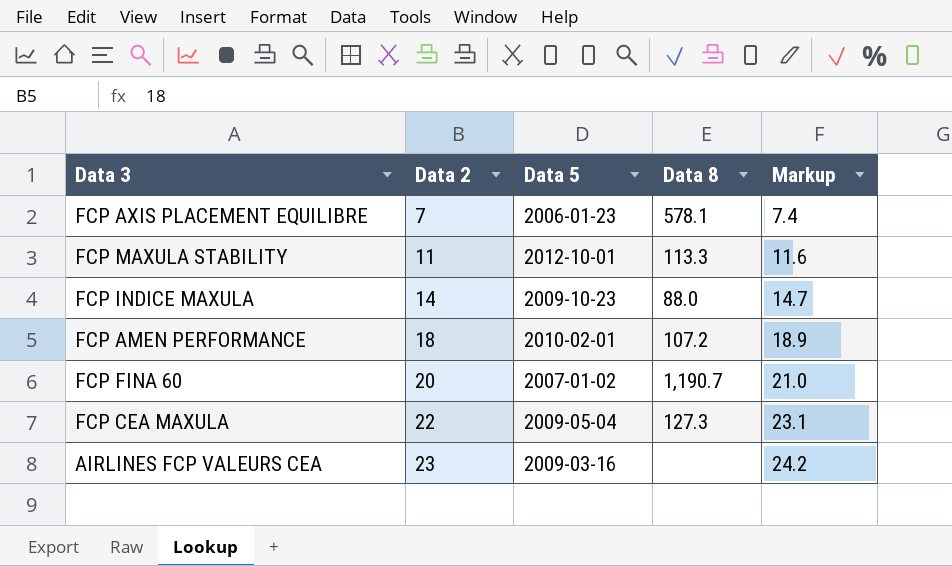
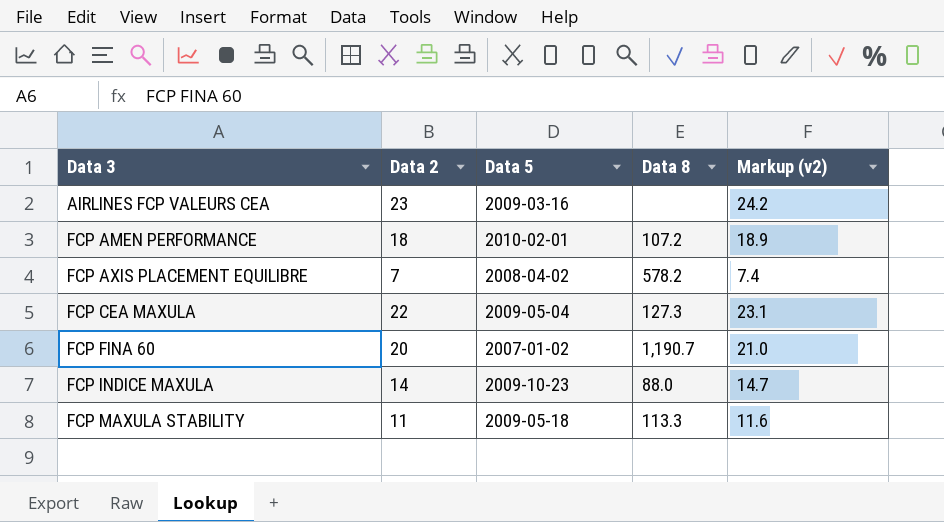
row order: Data 2 ascending -> Data 3 ascending
column name: Markup -> Markup (v2)
FCP AXIS PLACEMENT EQUILIBRE | Data 5: 2006-01-23 -> 2008-04-02
FCP AXIS PLACEMENT EQUILIBRE | Data 8: 578.1 -> 578.2
FCP MAXULA STABILITY | Data 5: 2012-10-01 -> 2009-05-18

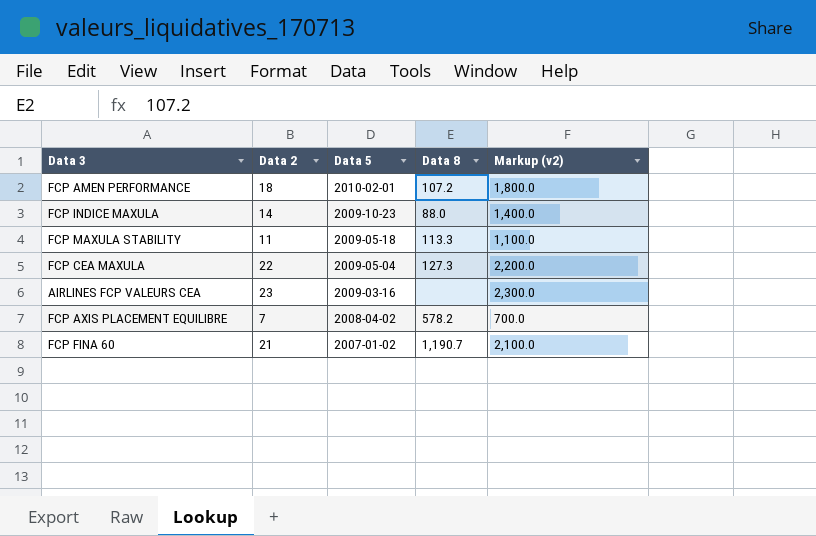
row order: Data 3 ascending -> Data 5 descending
column Markup (v2) | formula: [Data 2] * 1.05 -> [Data 2] * 100
FCP FINA 60 | Data 2: 20 -> 21

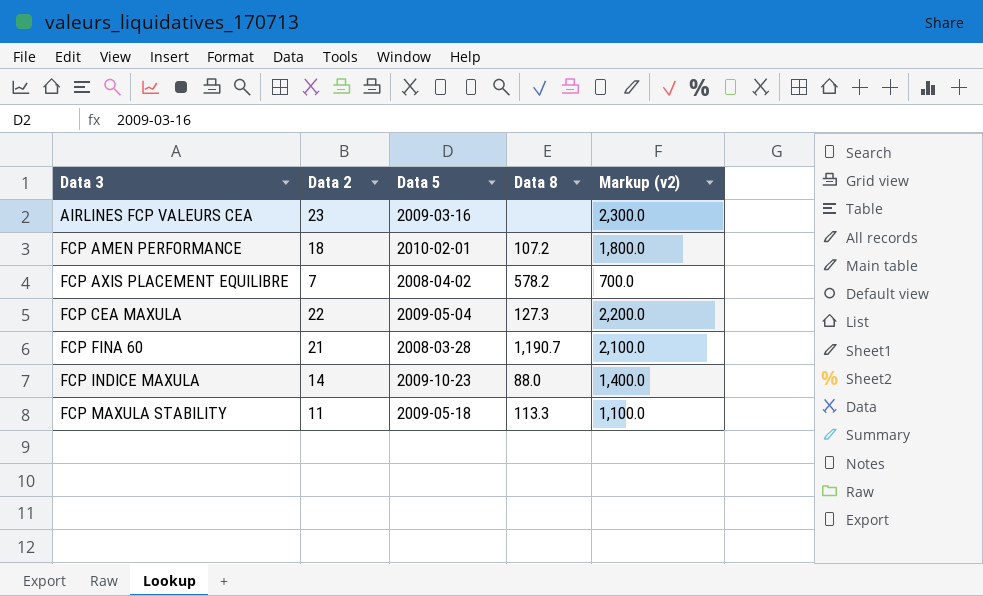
row order: Data 5 descending -> Data 3 ascending
FCP FINA 60 | Data 5: 2007-01-02 -> 2008-03-28

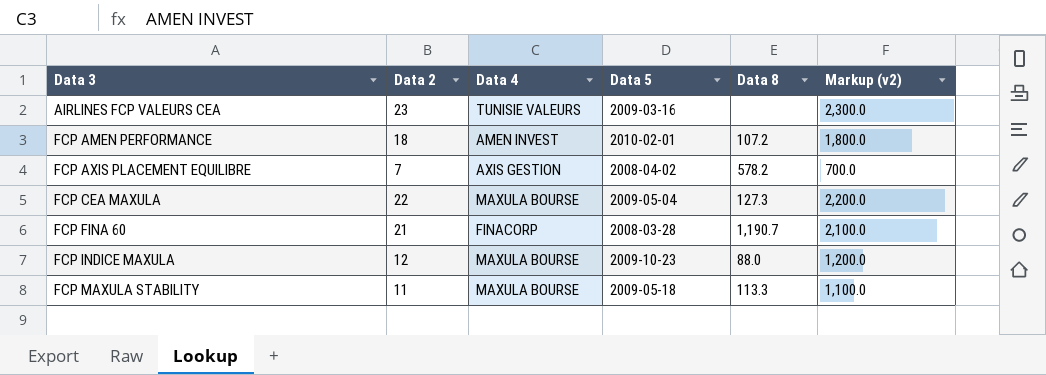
column Data 4 | position: none -> 3
FCP INDICE MAXULA | Data 2: 14 -> 12
FCP INDICE MAXULA | Markup (v2): 1,400.0 -> 1,200.0

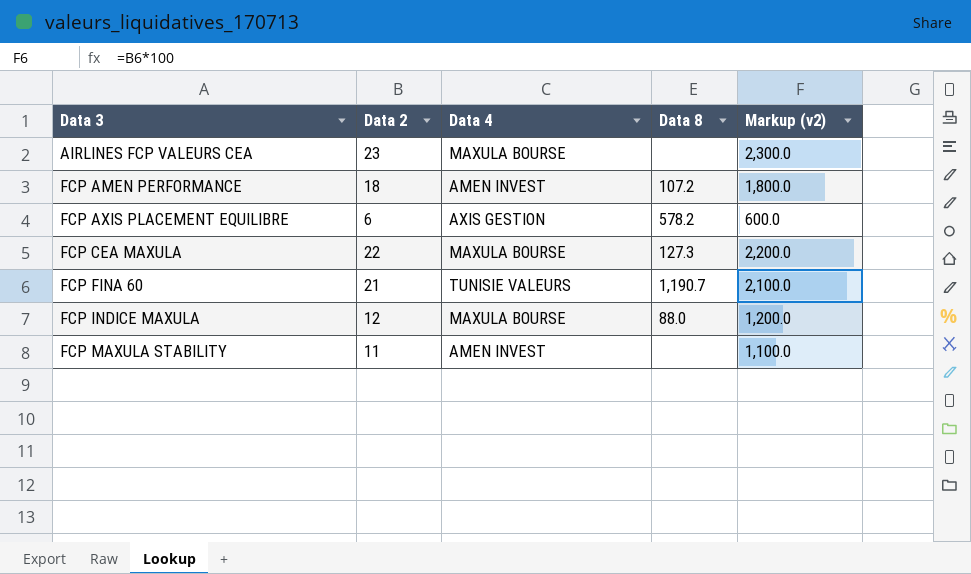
column Data 5 | position: 4 -> none
AIRLINES FCP VALEURS CEA | Data 4: TUNISIE VALEURS -> MAXULA BOURSE
FCP AXIS PLACEMENT EQUILIBRE | Data 2: 7 -> 6
FCP AXIS PLACEMENT EQUILIBRE | Markup (v2): 700.0 -> 600.0
FCP FINA 60 | Data 4: FINACORP -> TUNISIE VALEURS
FCP MAXULA STABILITY | Data 4: MAXULA BOURSE -> AMEN INVEST
FCP MAXULA STABILITY | Data 8: 113.3 -> none

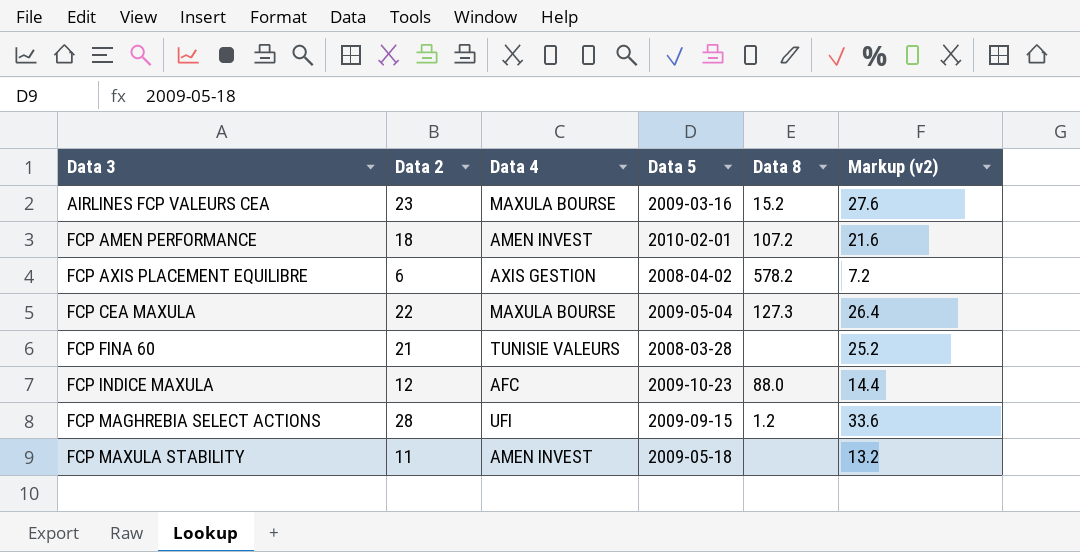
column Data 5 | position: none -> 4
column Markup (v2) | formula: [Data 2] * 100 -> [Data 2] * 1.2
AIRLINES FCP VALEURS CEA | Data 8: none -> 15.2
FCP FINA 60 | Data 8: 1,190.7 -> none
FCP INDICE MAXULA | Data 4: MAXULA BOURSE -> AFC
row FCP MAGHREBIA SELECT ACTIONS: none -> 28 | UFI | 2009-09-15 | 1.2 | 33.6

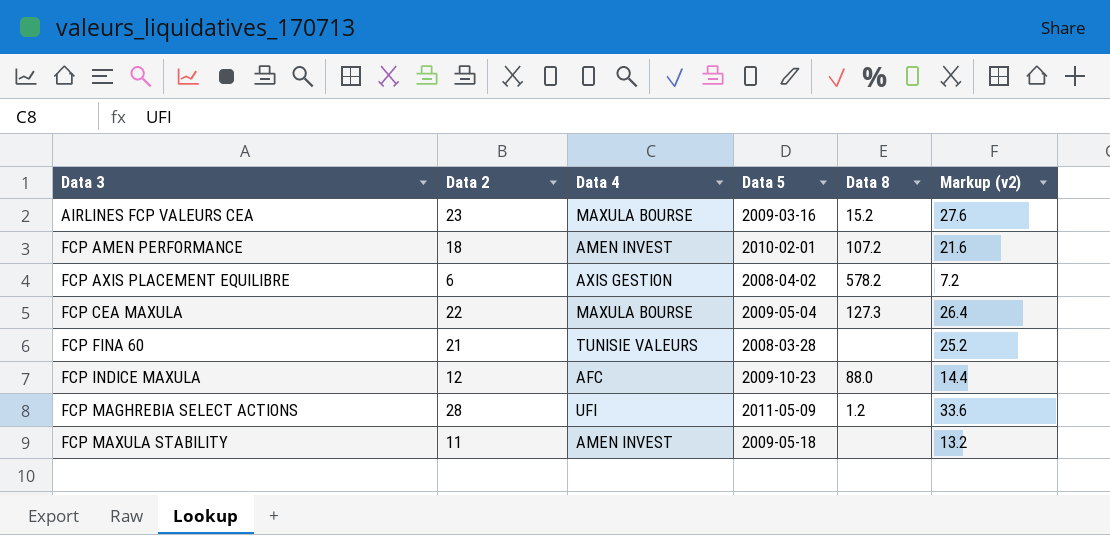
FCP MAGHREBIA SELECT ACTIONS | Data 5: 2009-09-15 -> 2011-05-09

